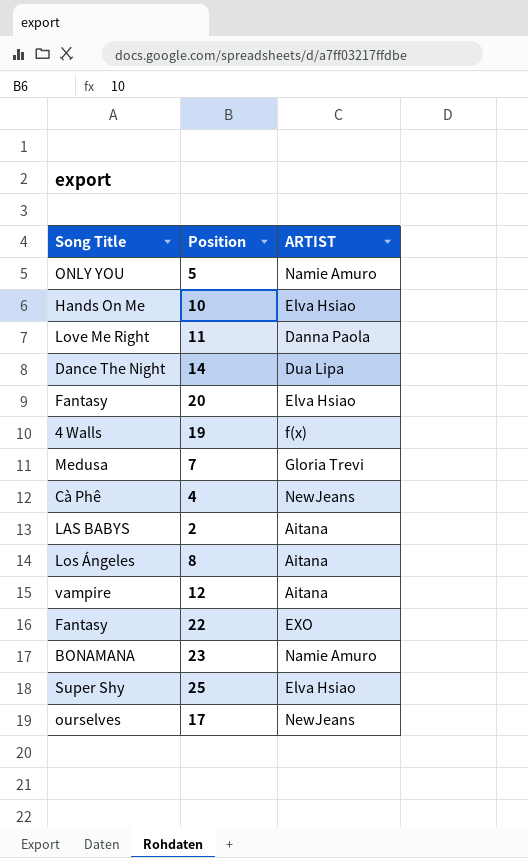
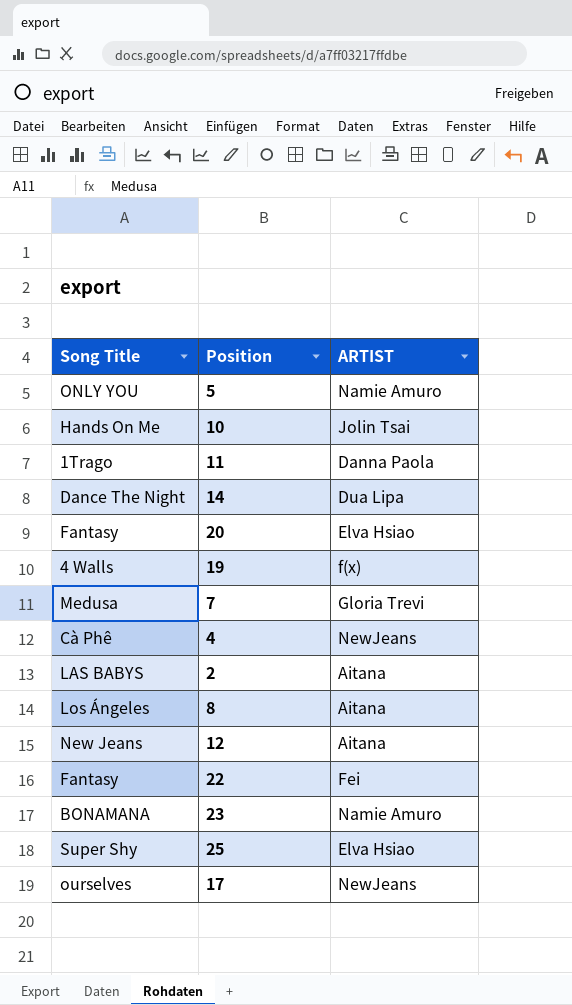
10 | ARTIST: Elva Hsiao -> Jolin Tsai
11 | Song Title: Love Me Right -> 1Trago
12 | Song Title: vampire -> New Jeans
22 | ARTIST: EXO -> Fei

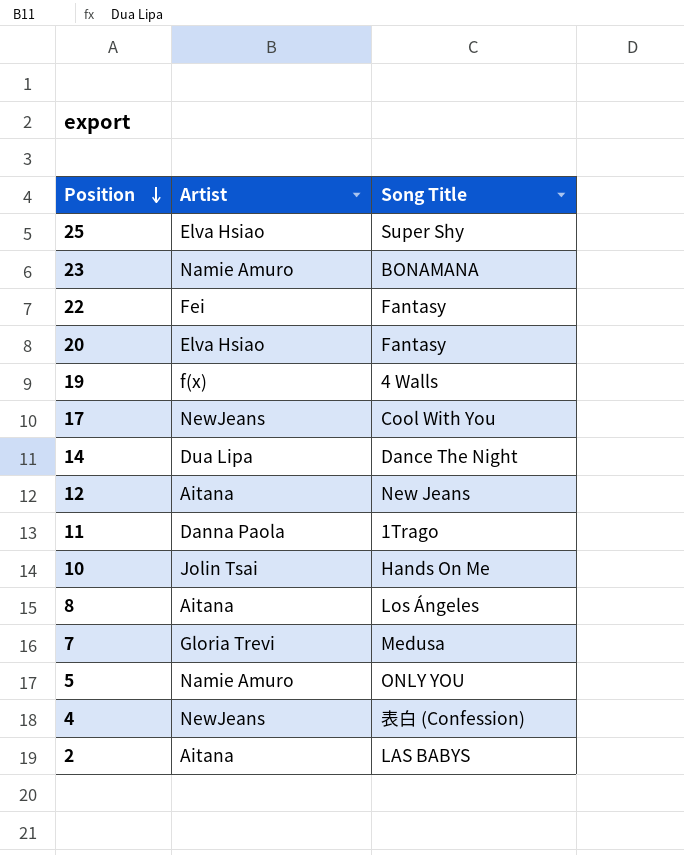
row order: none -> Position descending
column name: ARTIST -> Artist
column Song Title | position: 1 -> 3
17 | Song Title: ourselves -> Cool With You
4 | Song Title: Cà Phê -> 表白 (Confession)

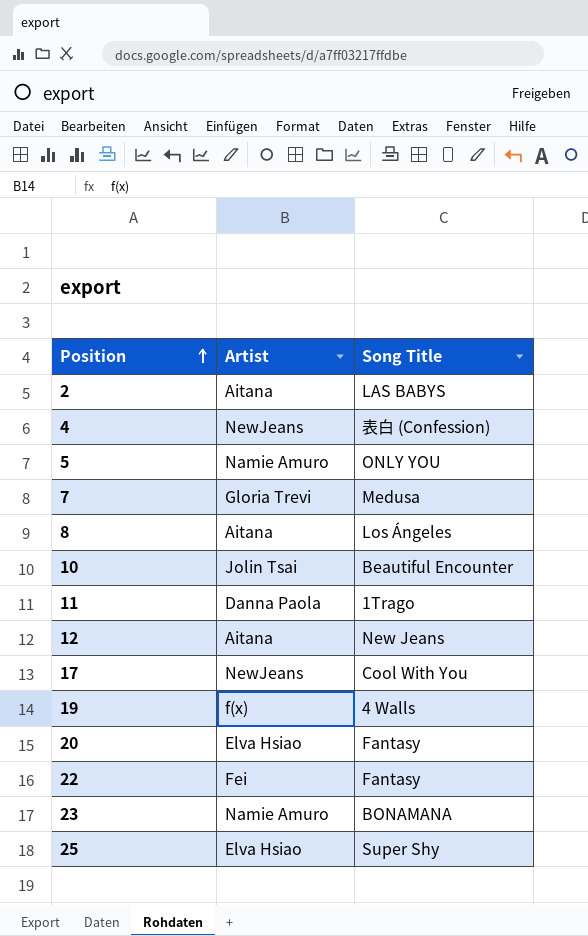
row order: Position descending -> Position ascending
row 14: Dua Lipa | Dance The Night -> none
10 | Song Title: Hands On Me -> Beautiful Encounter

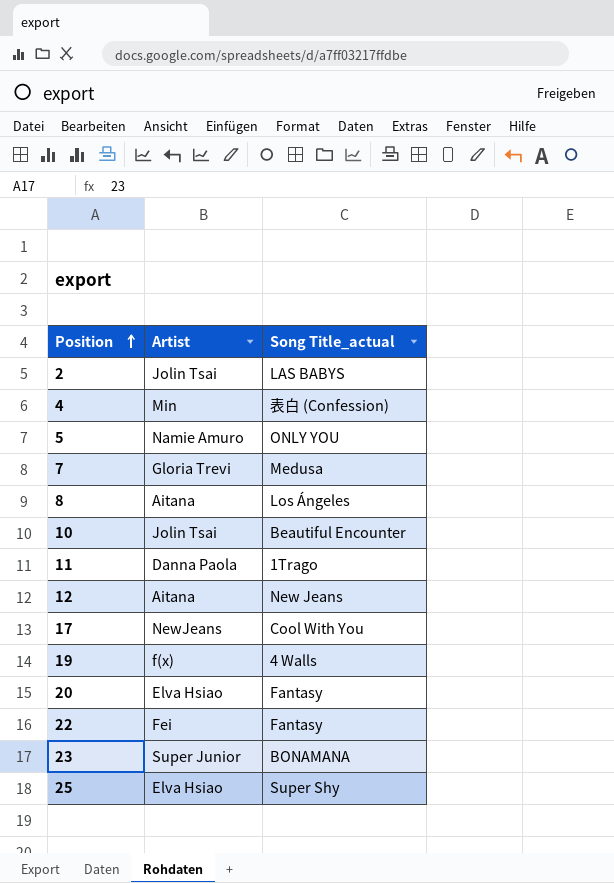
column name: Song Title -> Song Title_actual
2 | Artist: Aitana -> Jolin Tsai
4 | Artist: NewJeans -> Min
23 | Artist: Namie Amuro -> Super Junior

